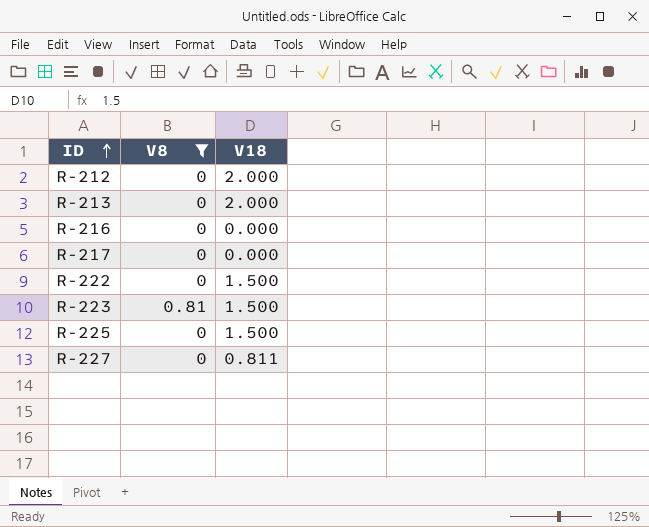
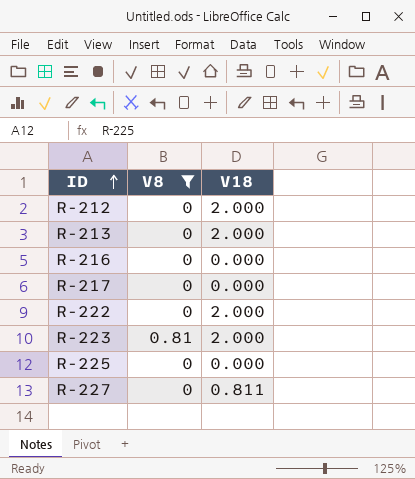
R-222 | V18: 1.500 -> 2.000
R-223 | V18: 1.500 -> 2.000
R-225 | V18: 1.500 -> 0.000

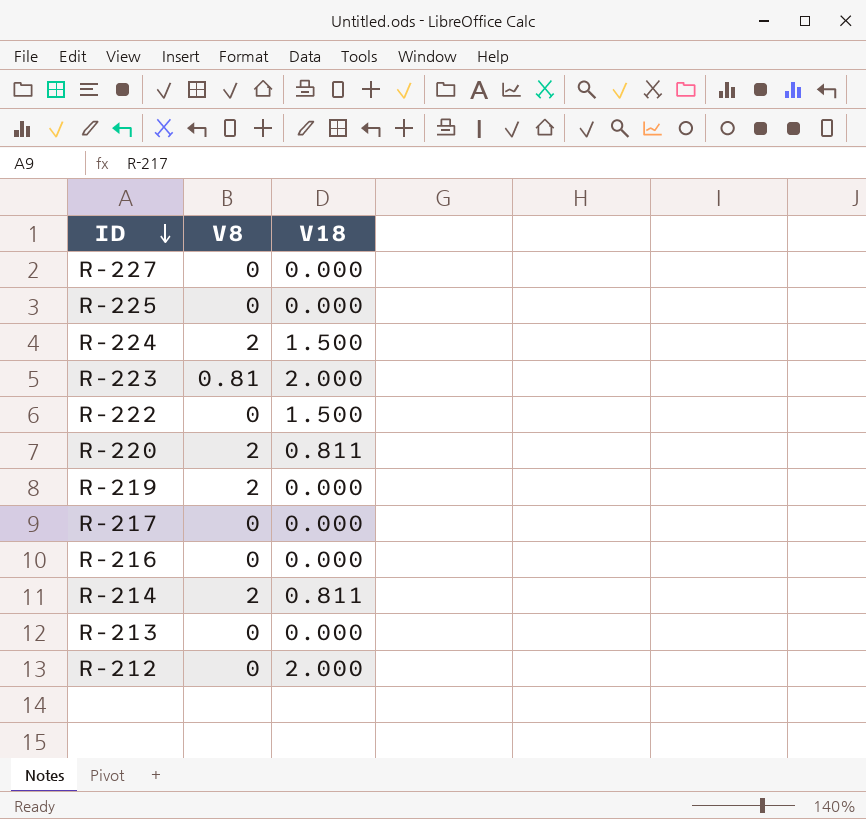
filter: V8 != 2 -> none
row order: ID ascending -> ID descending
R-227 | V18: 0.811 -> 0.000
R-222 | V18: 2.000 -> 1.500
R-213 | V18: 2.000 -> 0.000

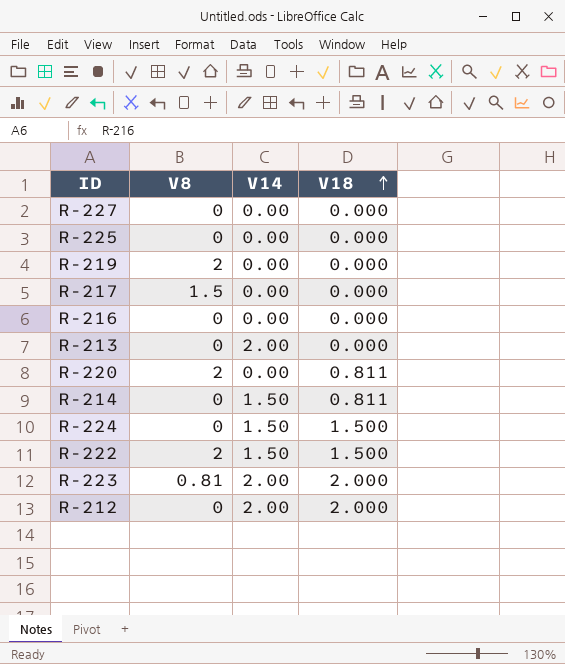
row order: ID descending -> V18 ascending
column V14 | position: none -> 3
R-217 | V8: 0 -> 1.5
R-214 | V8: 2 -> 0
R-224 | V8: 2 -> 0
R-222 | V8: 0 -> 2

